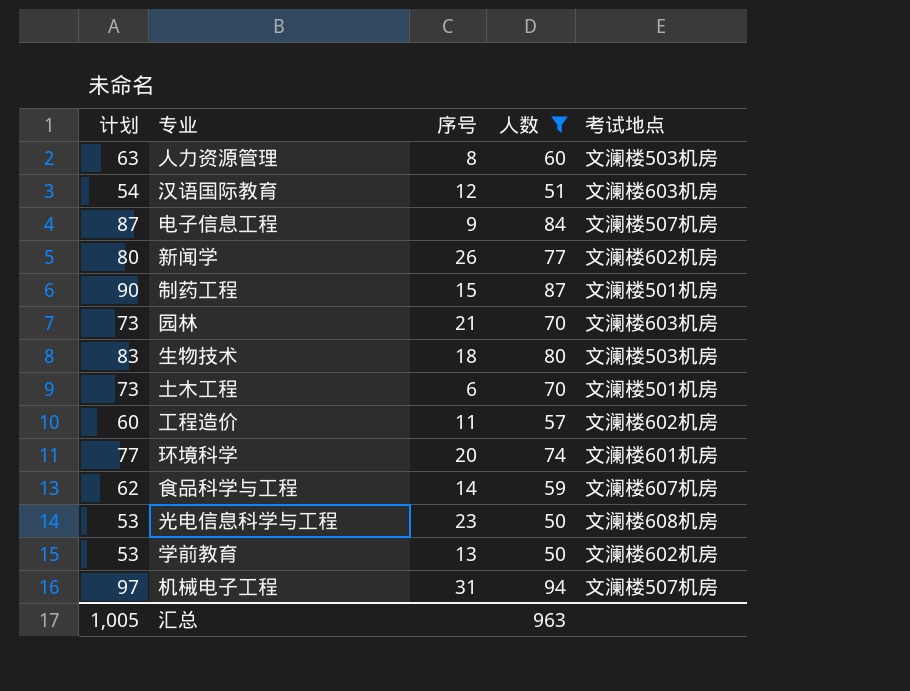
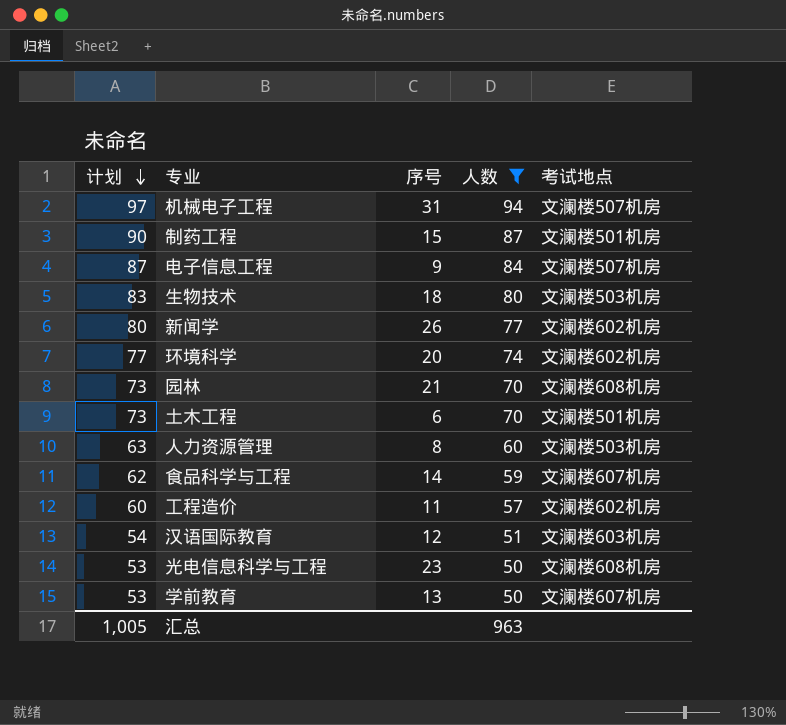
row order: none -> 计划 descending
环境科学 | 考试地点: 文澜楼601机房 -> 文澜楼602机房
园林 | 考试地点: 文澜楼603机房 -> 文澜楼608机房
学前教育 | 考试地点: 文澜楼602机房 -> 文澜楼607机房

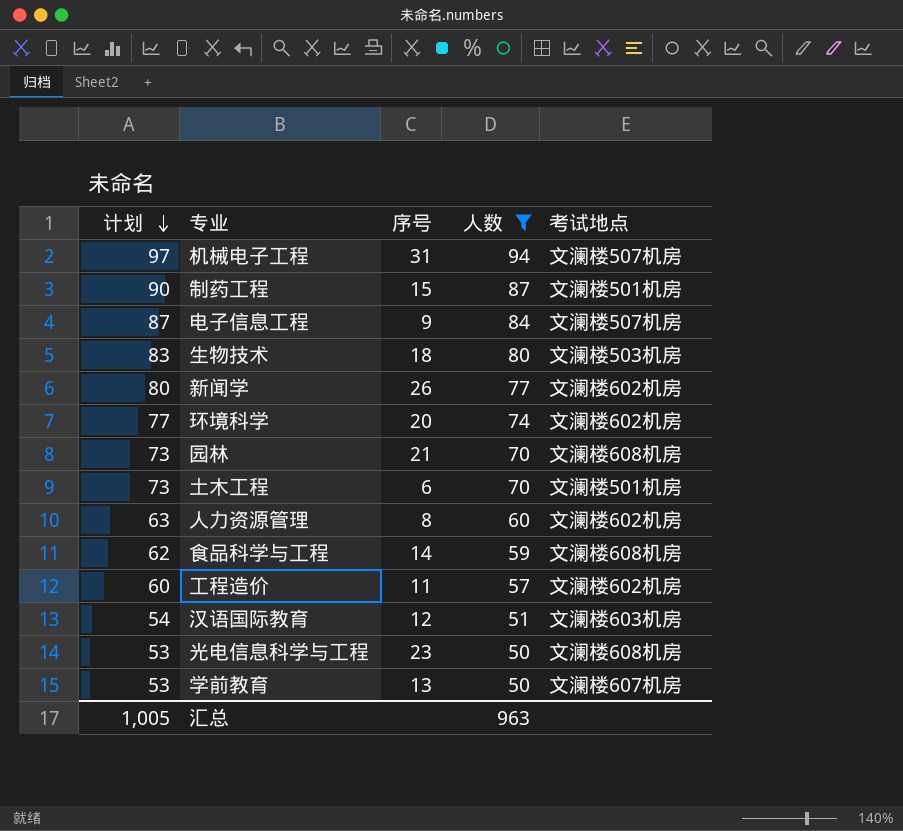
人力资源管理 | 考试地点: 文澜楼503机房 -> 文澜楼602机房
食品科学与工程 | 考试地点: 文澜楼607机房 -> 文澜楼608机房

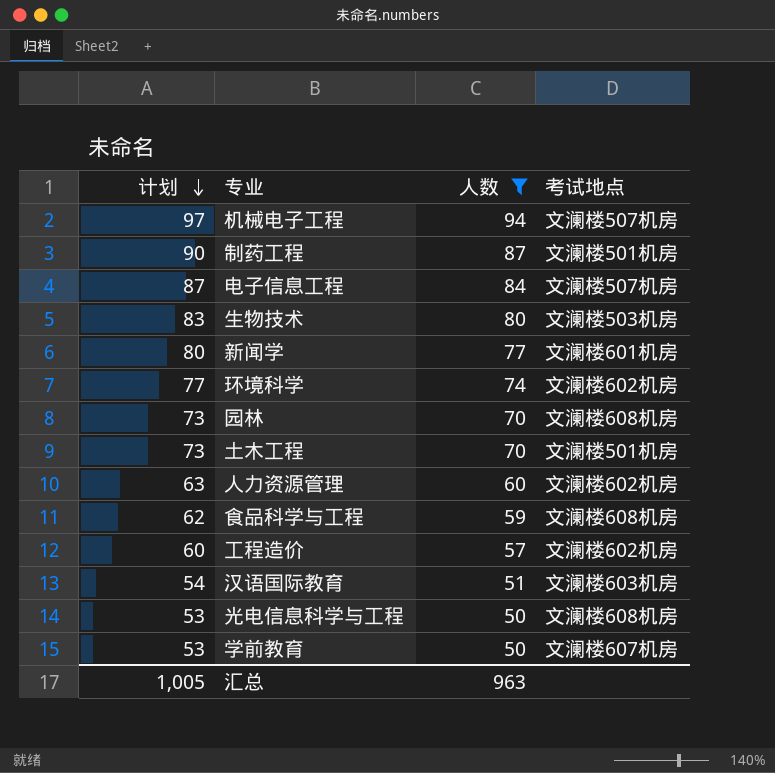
column 序号 | position: 3 -> none
新闻学 | 考试地点: 文澜楼602机房 -> 文澜楼601机房

